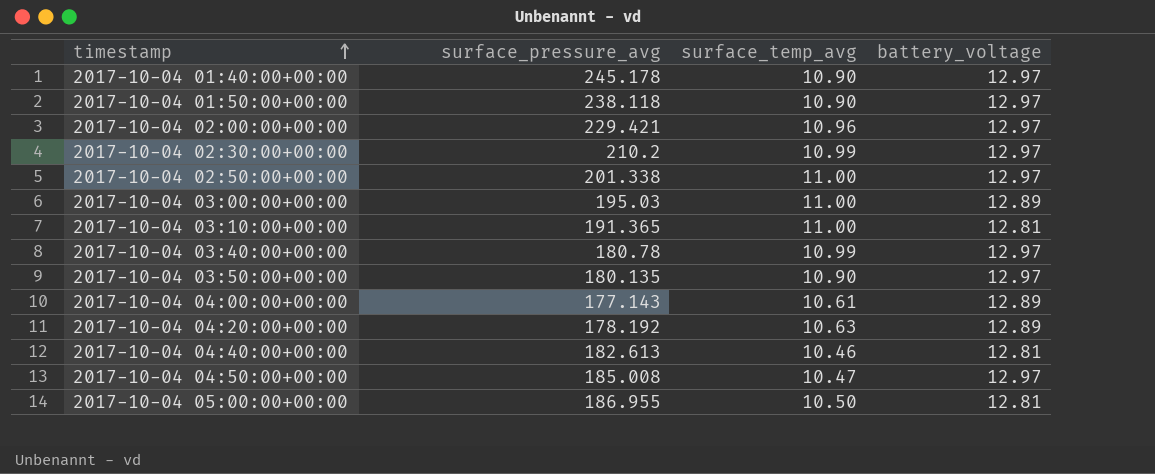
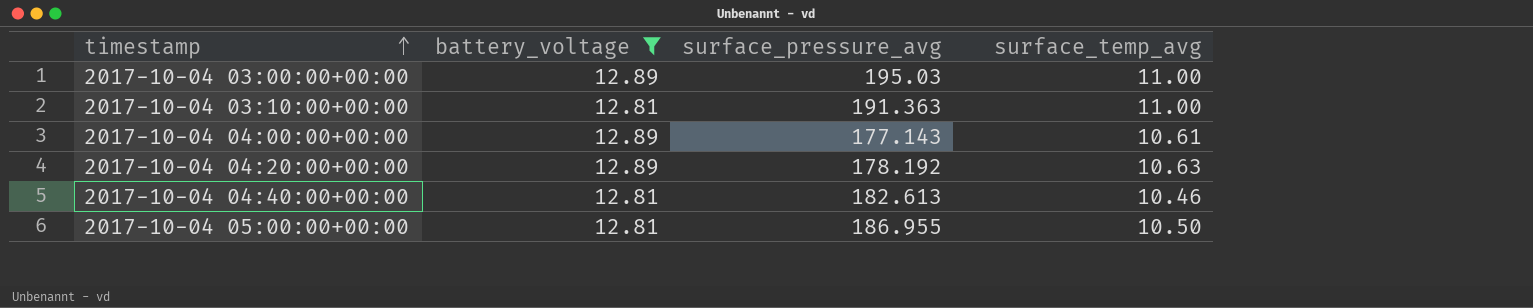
filter: none -> battery_voltage != 12.97
column battery_voltage | position: 4 -> 2
2017-10-04 03:10:00+00:00 | surface_pressure_avg: 191.365 -> 191.363

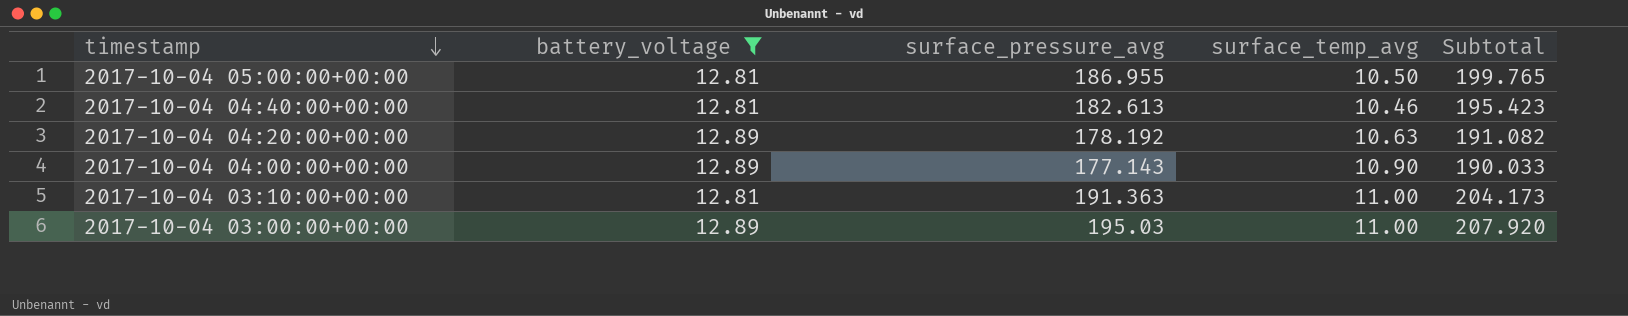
row order: timestamp ascending -> timestamp descending
column Subtotal | formula: none -> [battery_voltage] + [surface_pressure_avg]
2017-10-04 04:00:00+00:00 | surface_temp_avg: 10.61 -> 10.90

